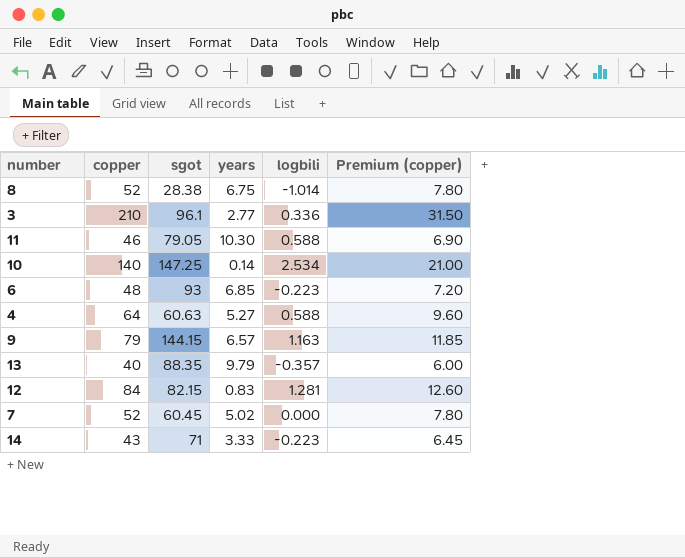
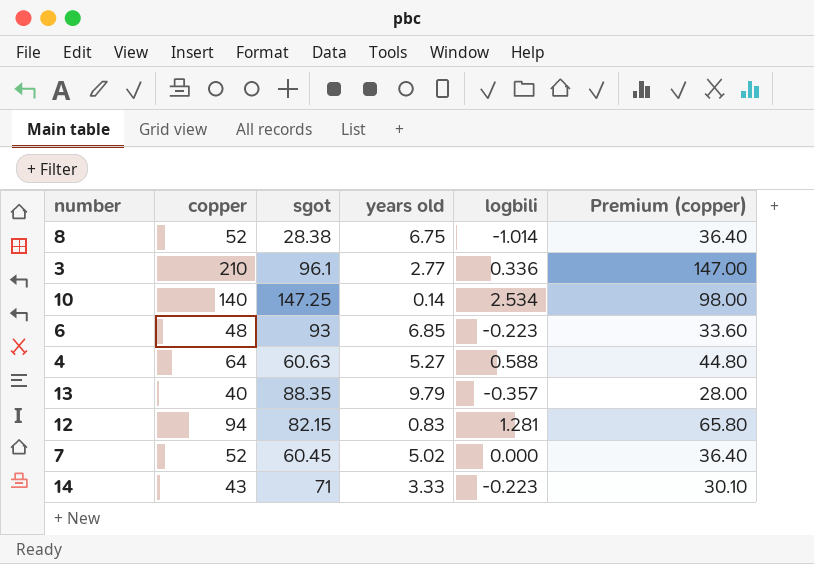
column name: years -> years old
column Premium (copper) | formula: [copper] * 0.15 -> [copper] * 0.7
row 11: 46 | 79.05 | 10.30 | 0.588 | 6.90 -> none
row 9: 79 | 144.15 | 6.57 | 1.163 | 11.85 -> none
12 | copper: 84 -> 94

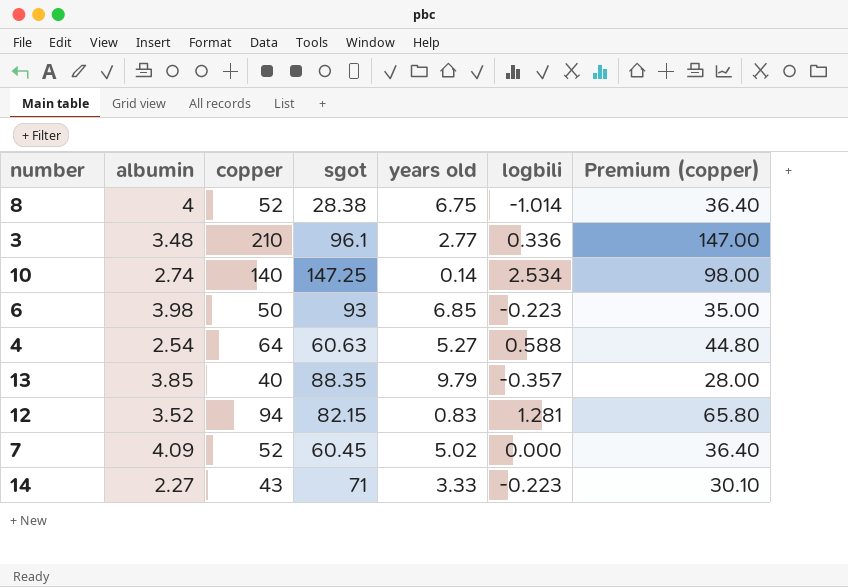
column albumin | position: none -> 2
6 | copper: 48 -> 50
6 | Premium (copper): 33.60 -> 35.00

